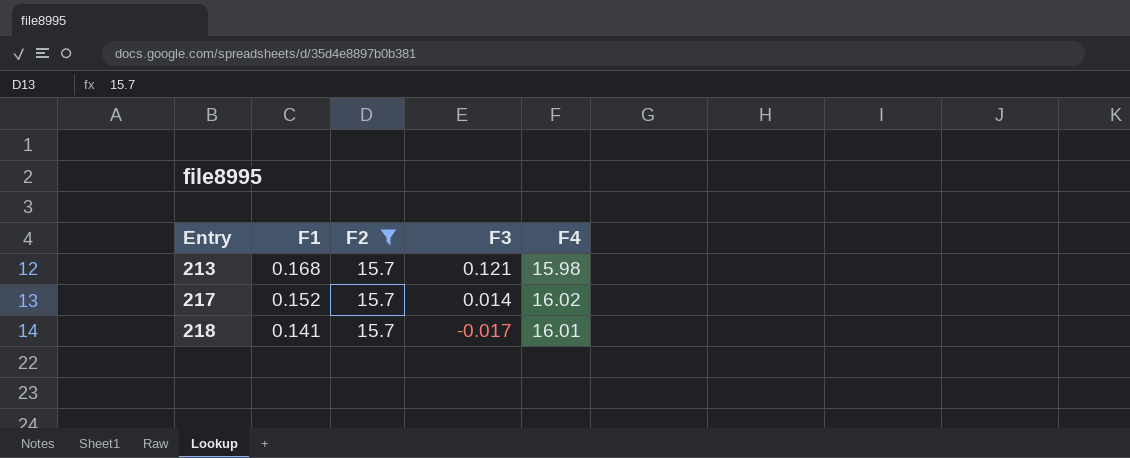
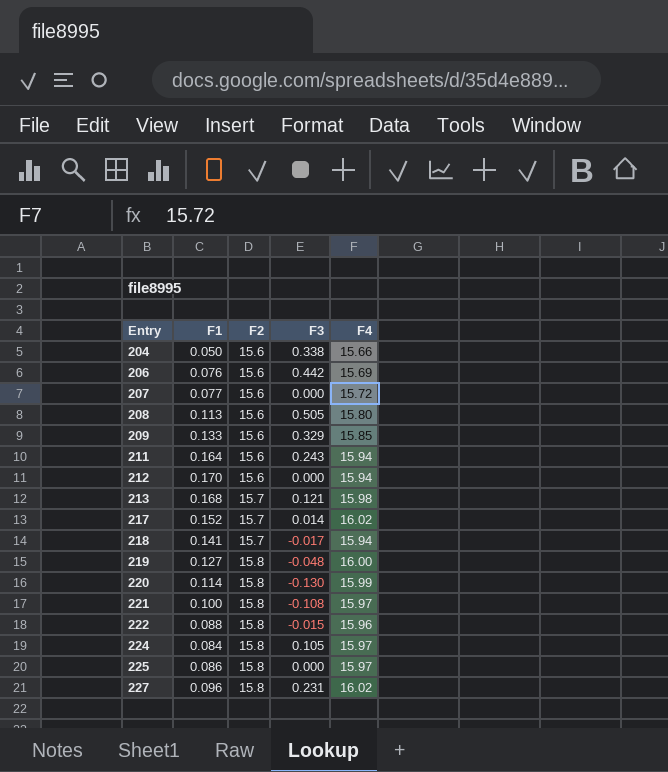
filter: F2 = 15.7 -> none
218 | F4: 16.01 -> 15.94

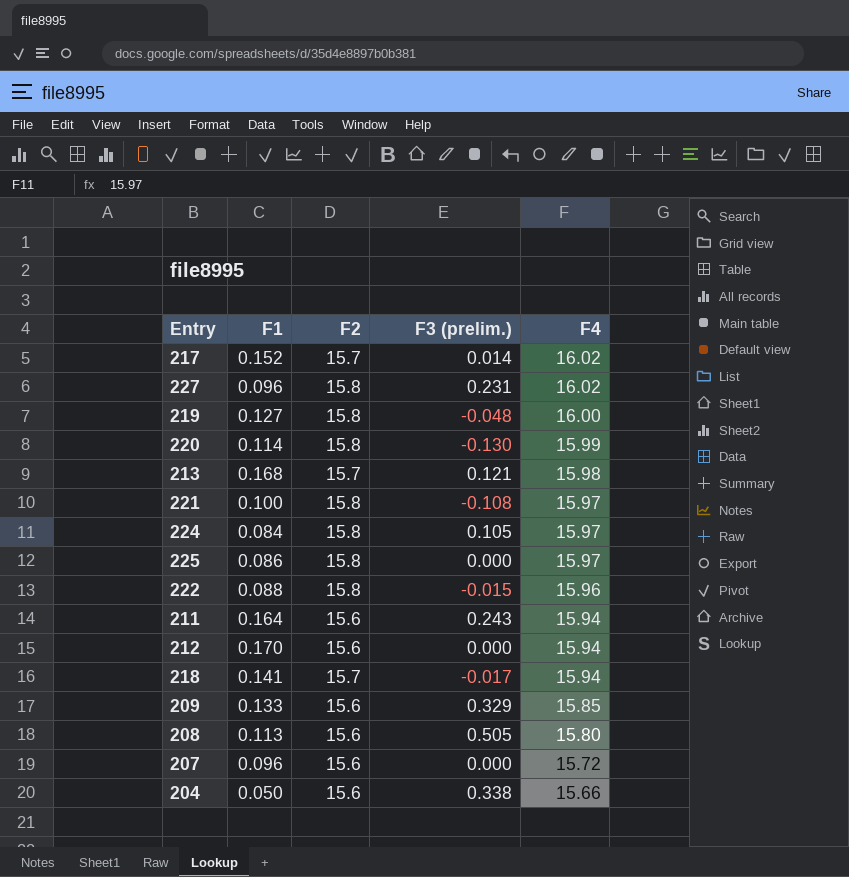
row order: Entry ascending -> F4 descending
column name: F3 -> F3 (prelim.)
row 206: 0.076 | 15.6 | 0.442 | 15.69 -> none
207 | F1: 0.077 -> 0.096

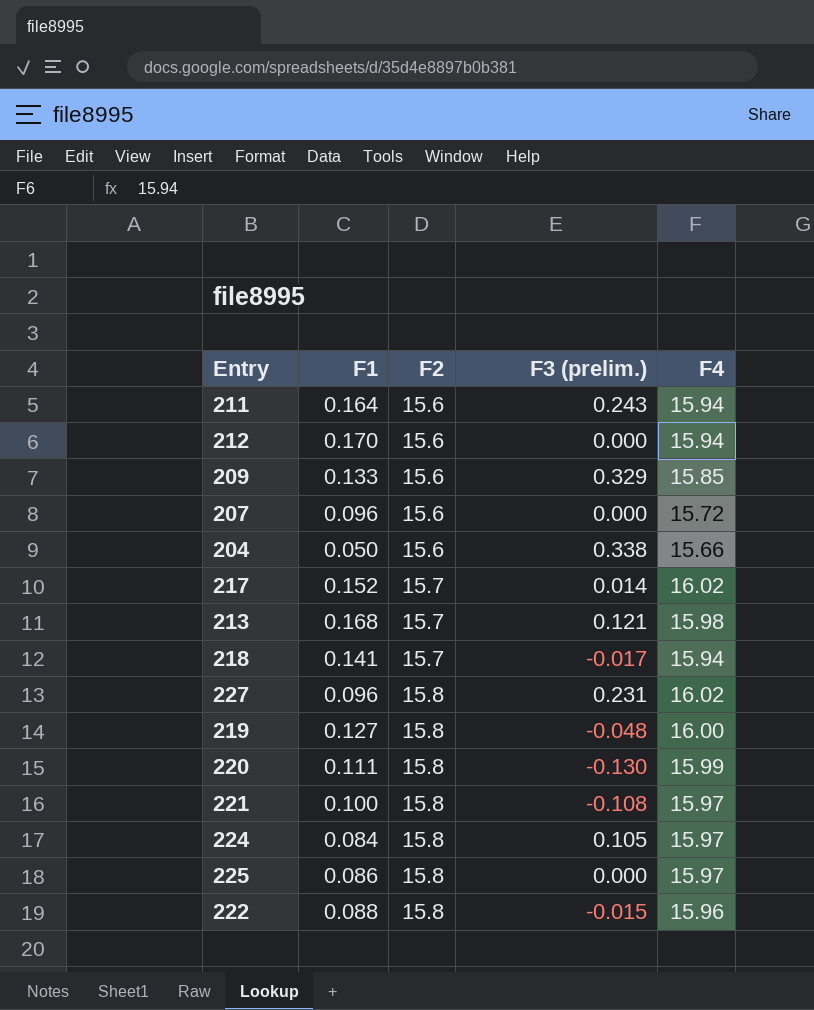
row order: F4 descending -> F2 ascending
row 208: 0.113 | 15.6 | 0.505 | 15.80 -> none
220 | F1: 0.114 -> 0.111

